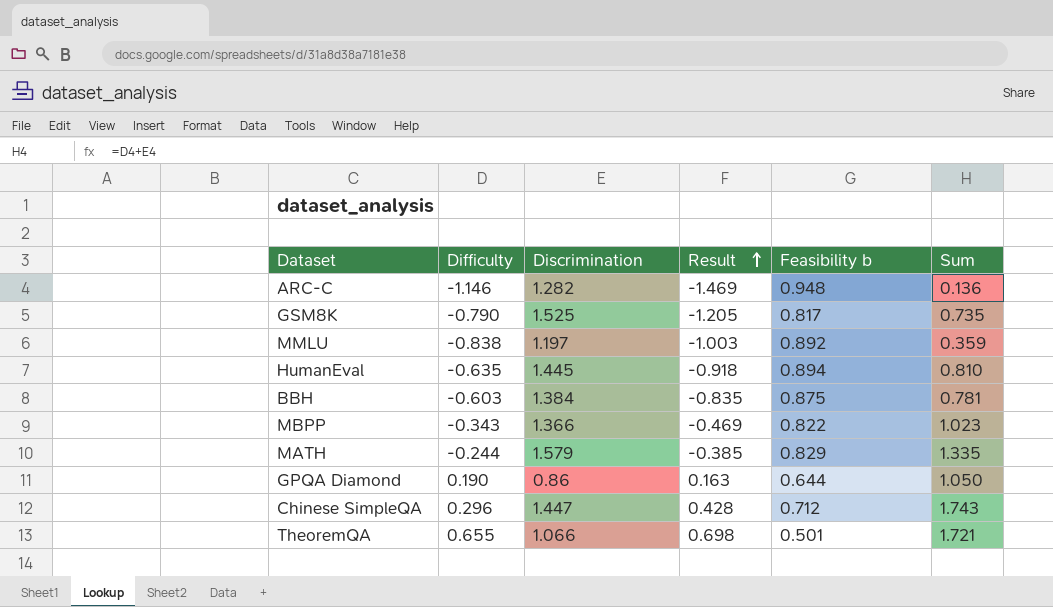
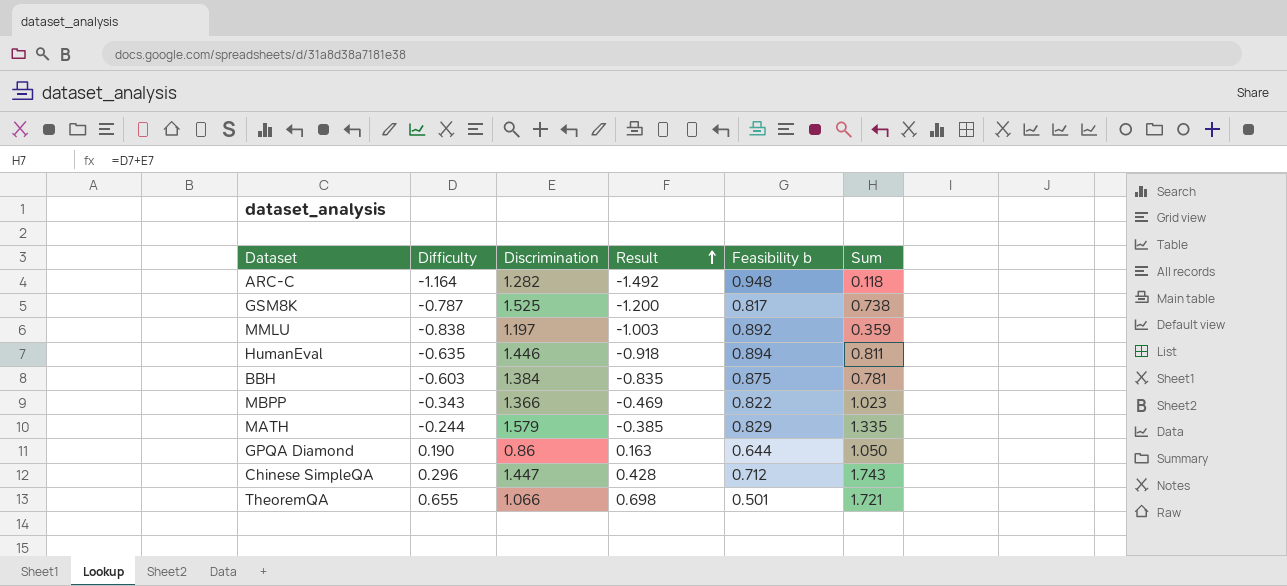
ARC-C | Difficulty: -1.146 -> -1.164
ARC-C | Result: -1.469 -> -1.492
ARC-C | Sum: 0.136 -> 0.118
GSM8K | Difficulty: -0.790 -> -0.787
GSM8K | Result: -1.205 -> -1.200
GSM8K | Sum: 0.735 -> 0.738
HumanEval | Discrimination: 1.445 -> 1.446
HumanEval | Sum: 0.810 -> 0.811

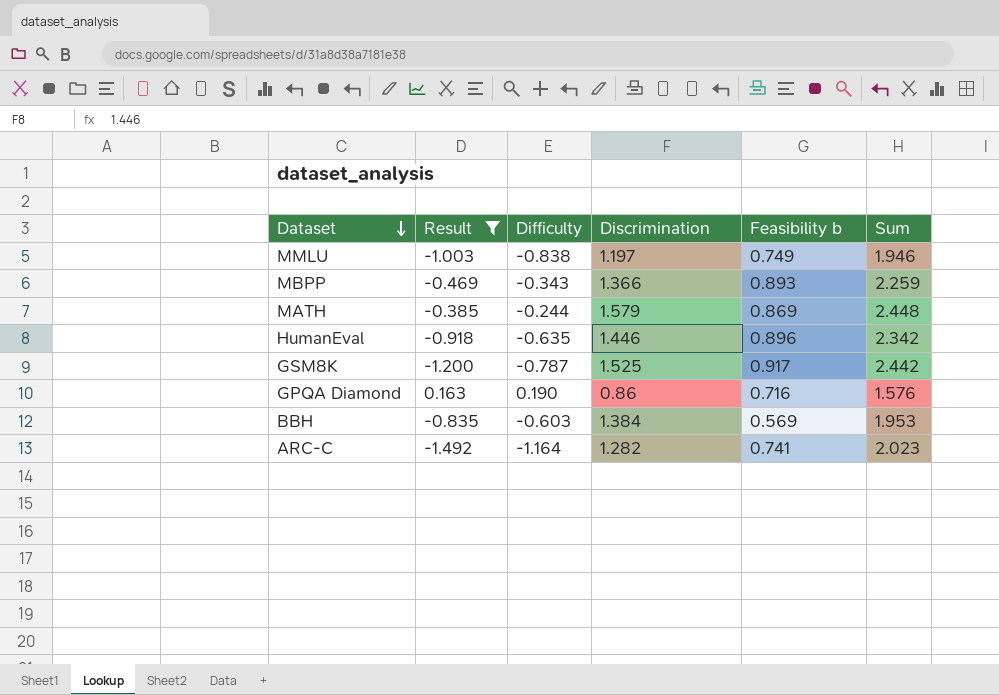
filter: none -> Result <= 0.163
row order: Result ascending -> Dataset descending
column Result | position: 4 -> 2
column Sum | formula: [Difficulty] + [Discrimination] -> [Discrimination] + [Feasibility b]
MMLU | Feasibility b: 0.892 -> 0.749
MBPP | Feasibility b: 0.822 -> 0.893
MATH | Feasibility b: 0.829 -> 0.869
HumanEval | Feasibility b: 0.894 -> 0.896
GSM8K | Feasibility b: 0.817 -> 0.917
GPQA Diamond | Feasibility b: 0.644 -> 0.716
BBH | Feasibility b: 0.875 -> 0.569
ARC-C | Feasibility b: 0.948 -> 0.741

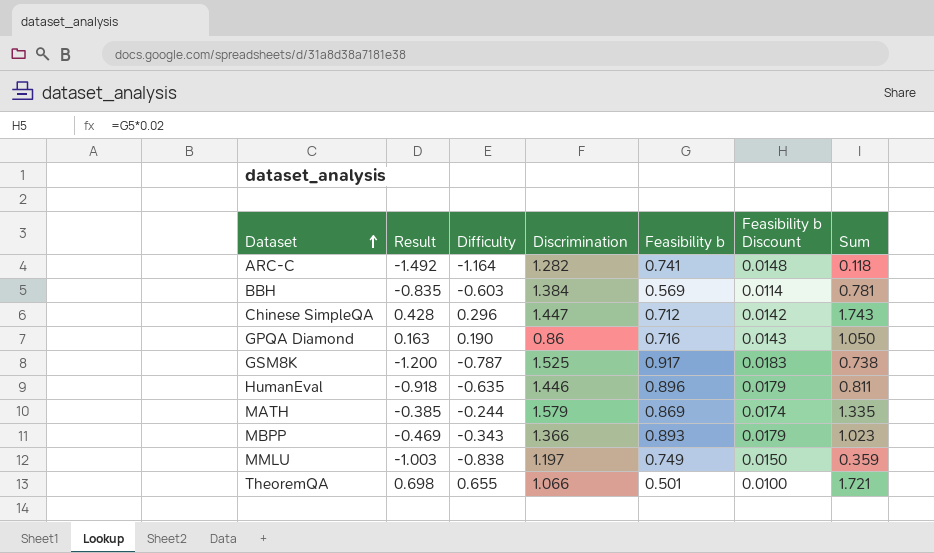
filter: Result <= 0.163 -> none
row order: Dataset descending -> Dataset ascending
column Feasibility b Discount | formula: none -> [Feasibility b] * 0.02
column Sum | formula: [Discrimination] + [Feasibility b] -> [Difficulty] + [Discrimination]

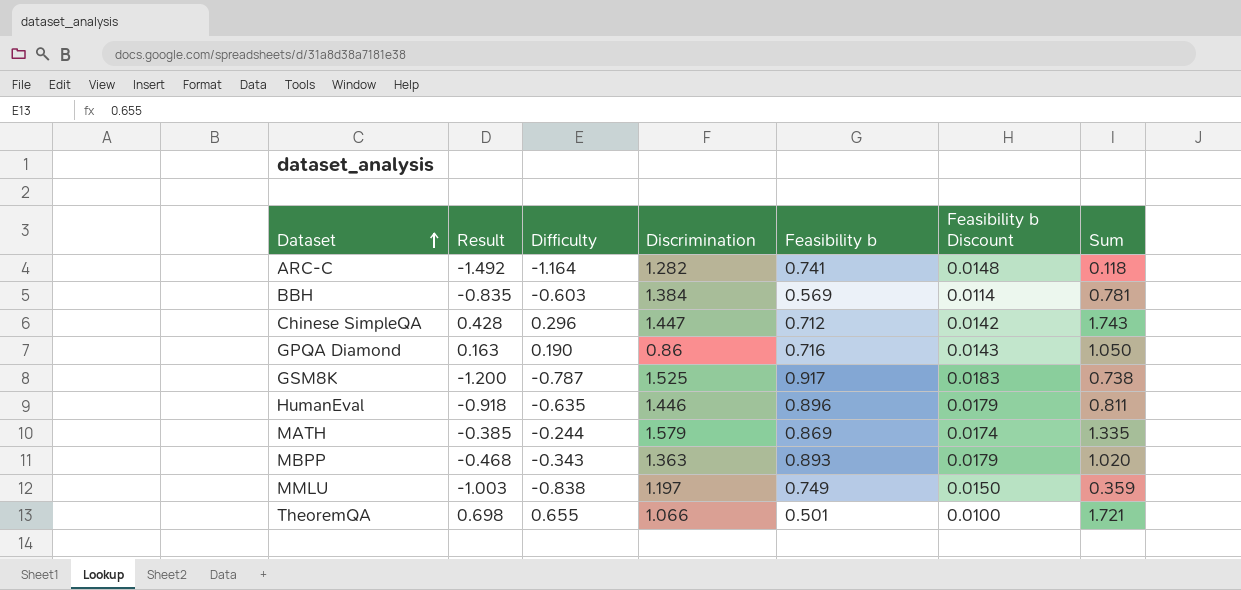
MBPP | Result: -0.469 -> -0.468
MBPP | Discrimination: 1.366 -> 1.363
MBPP | Sum: 1.023 -> 1.020

